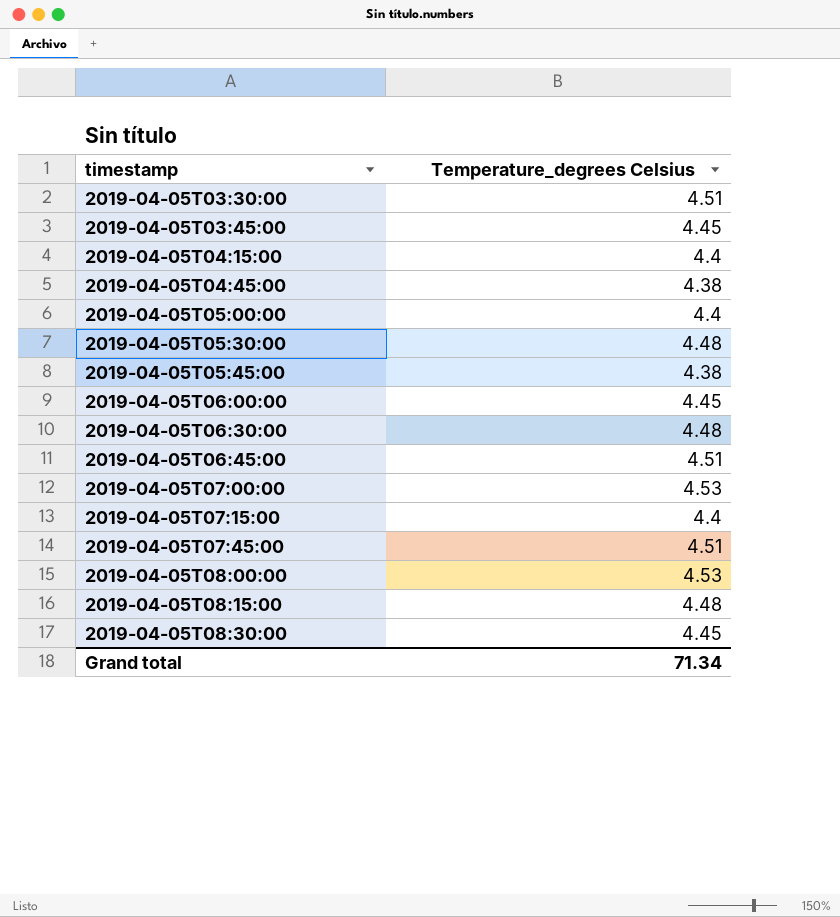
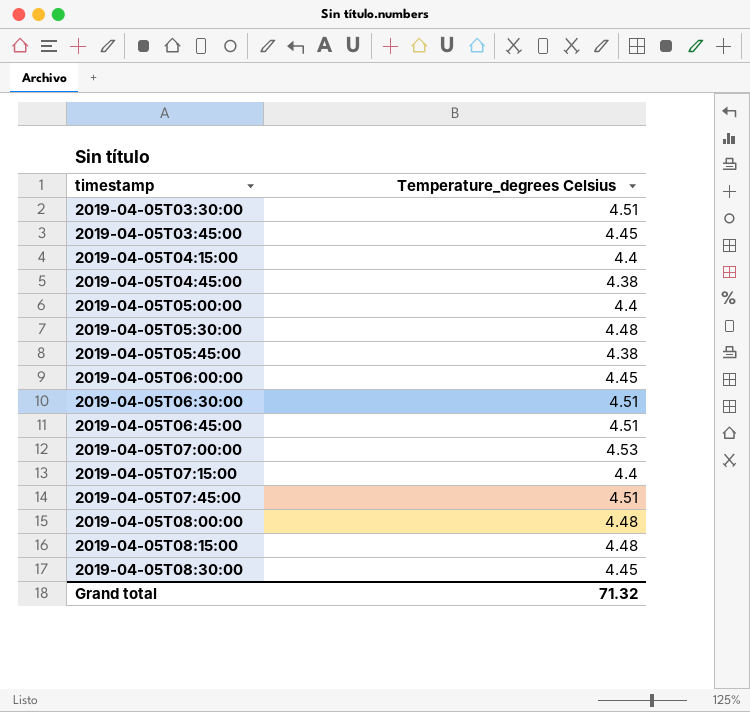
2019-04-05T06:30:00 | Temperature_degrees Celsius: 4.48 -> 4.51
2019-04-05T08:00:00 | Temperature_degrees Celsius: 4.53 -> 4.48
Grand total | Temperature_degrees Celsius: 71.34 -> 71.32

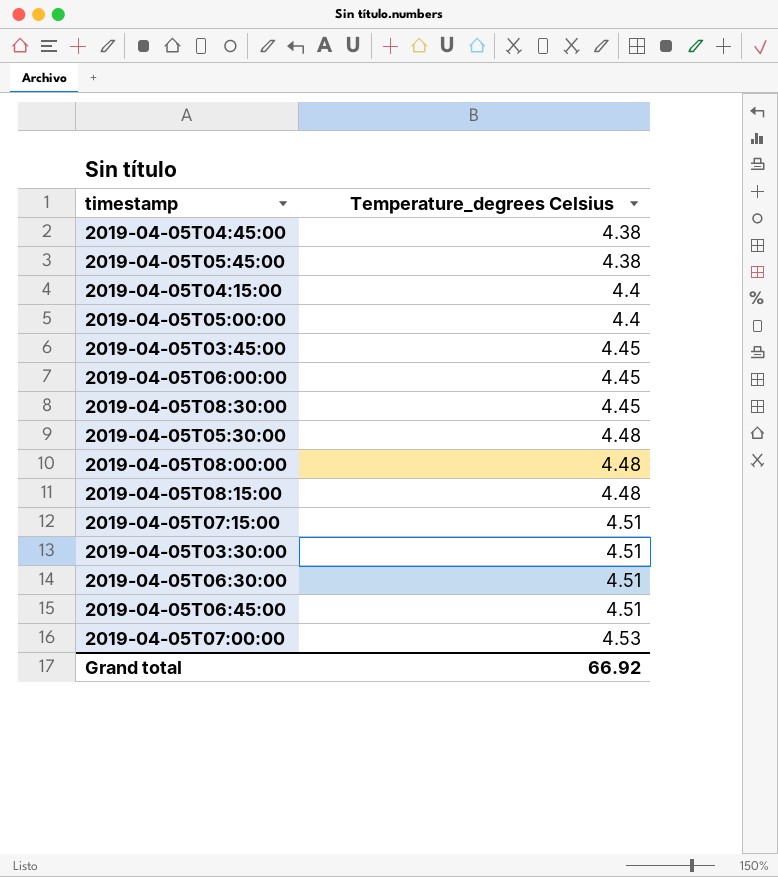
row order: timestamp ascending -> Temperature_degrees Celsius ascending
row 2019-04-05T07:45:00: 4.51 -> none
2019-04-05T07:15:00 | Temperature_degrees Celsius: 4.4 -> 4.51
Grand total | Temperature_degrees Celsius: 71.32 -> 66.92

